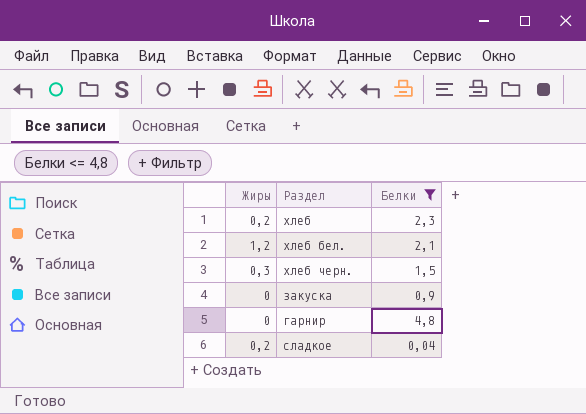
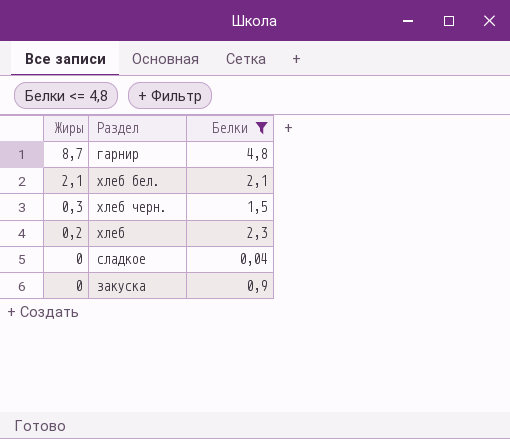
row order: none -> Жиры descending
гарнир | Жиры: 0 -> 8,7
хлеб бел. | Жиры: 1,2 -> 2,1
сладкое | Жиры: 0,2 -> 0

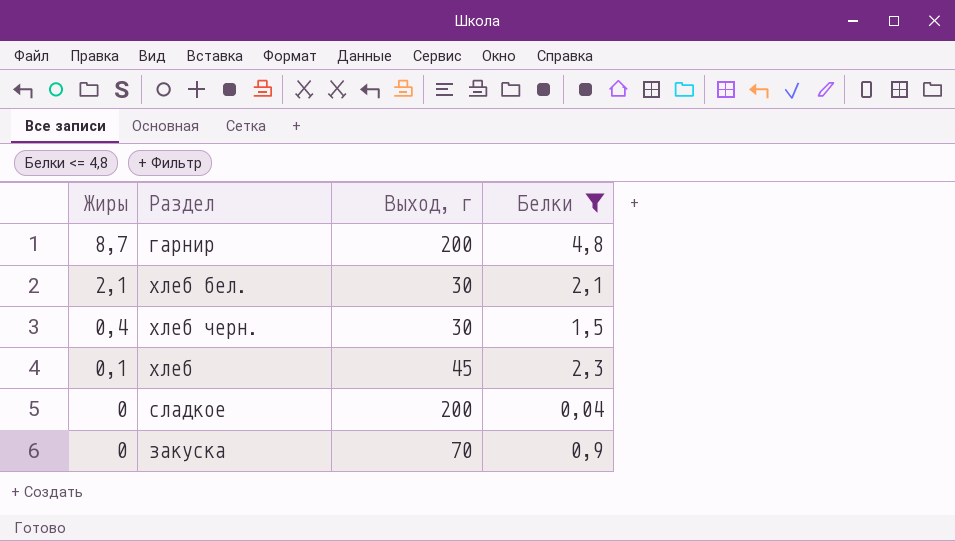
column Выход, г | position: none -> 3
хлеб черн. | Жиры: 0,3 -> 0,4
хлеб | Жиры: 0,2 -> 0,1

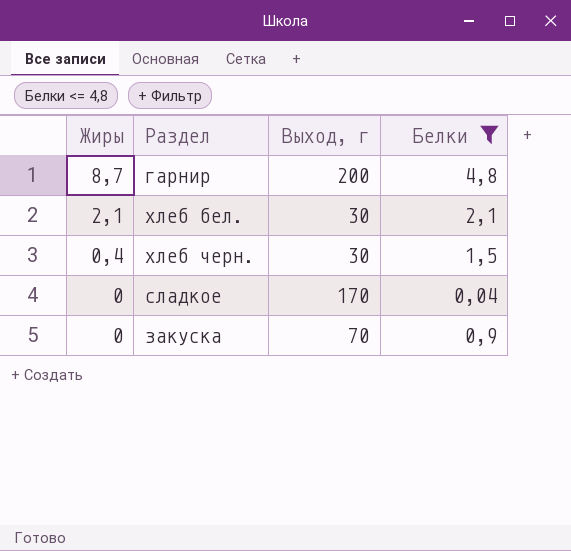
row хлеб: 0,1 | 45 | 2,3 -> none
сладкое | Выход, г: 200 -> 170

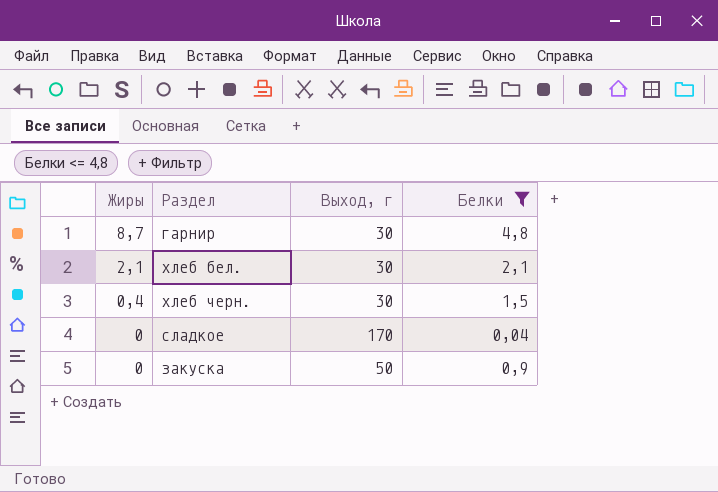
гарнир | Выход, г: 200 -> 30
закуска | Выход, г: 70 -> 50

